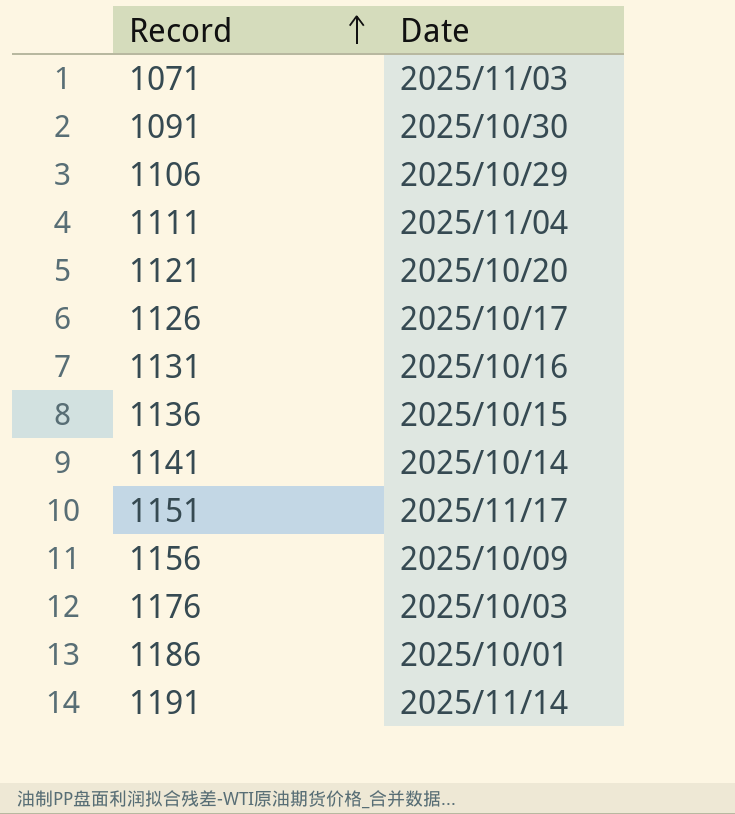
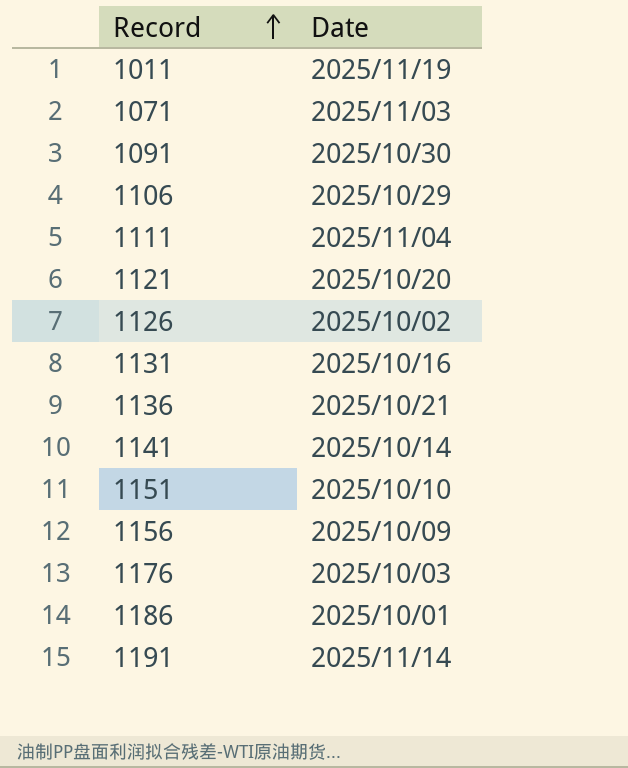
row 1011: none -> 2025/11/19
1126 | Date: 2025/10/17 -> 2025/10/02
1136 | Date: 2025/10/15 -> 2025/10/21
1151 | Date: 2025/11/17 -> 2025/10/10

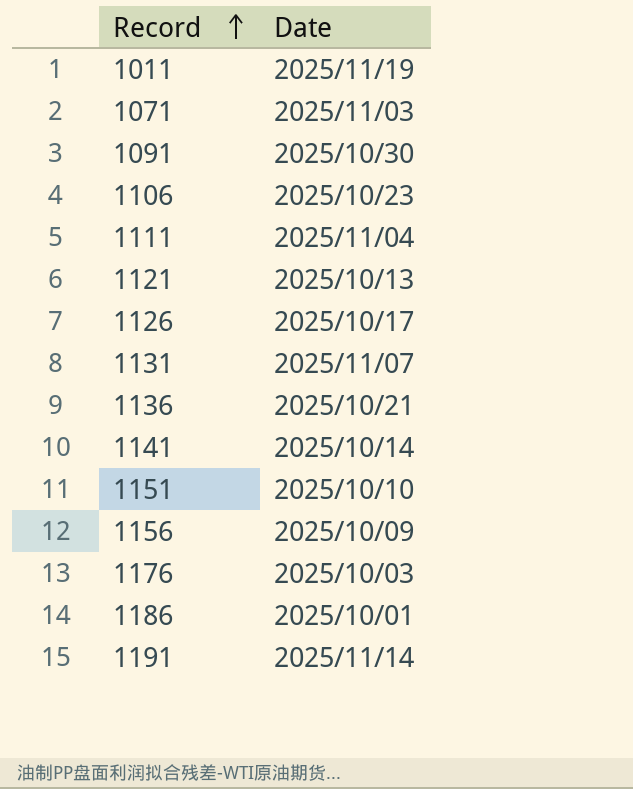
1106 | Date: 2025/10/29 -> 2025/10/23
1121 | Date: 2025/10/20 -> 2025/10/13
1126 | Date: 2025/10/02 -> 2025/10/17
1131 | Date: 2025/10/16 -> 2025/11/07

